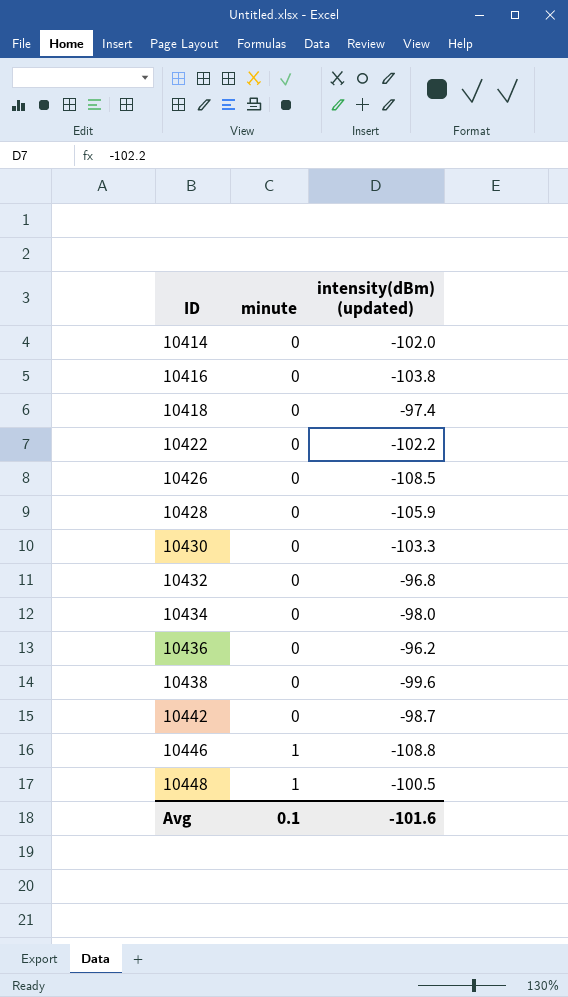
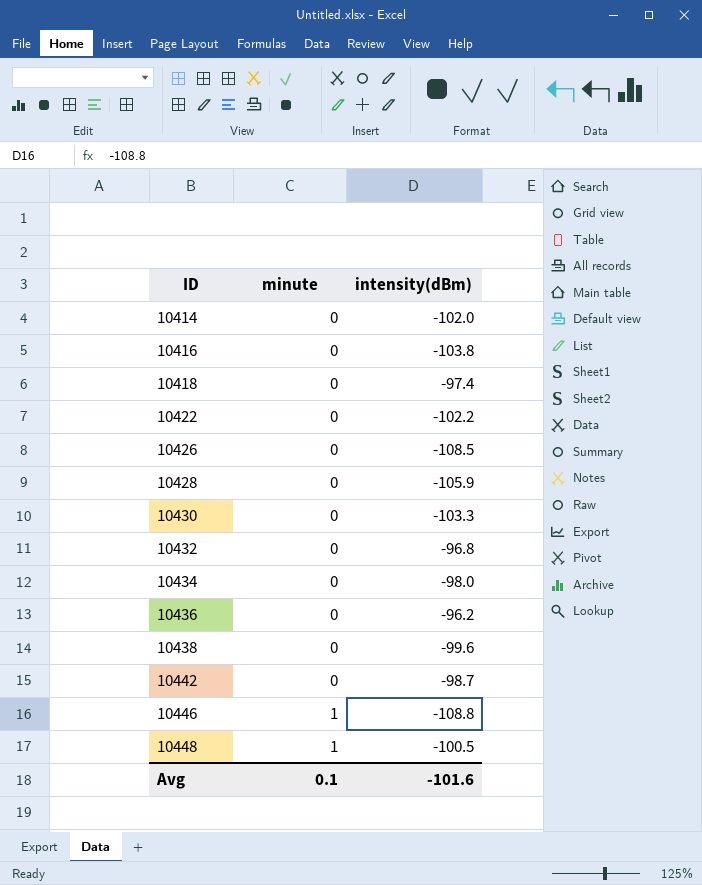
column name: intensity(dBm) (updated) -> intensity(dBm)

